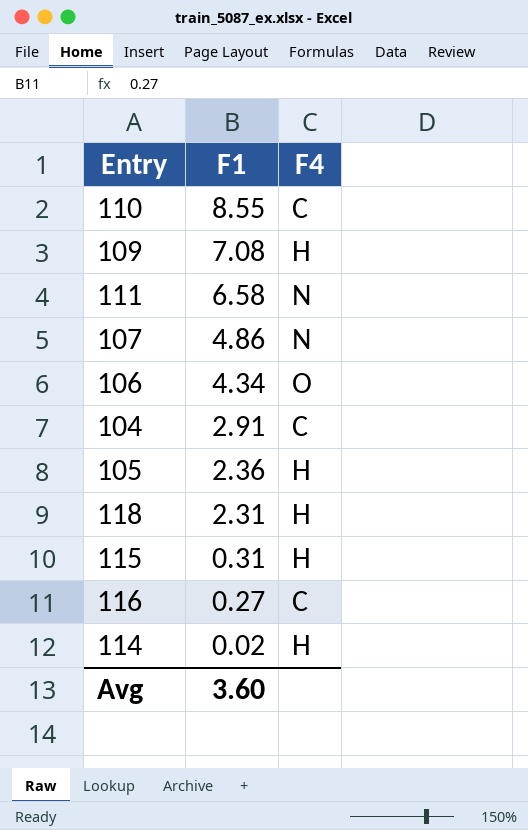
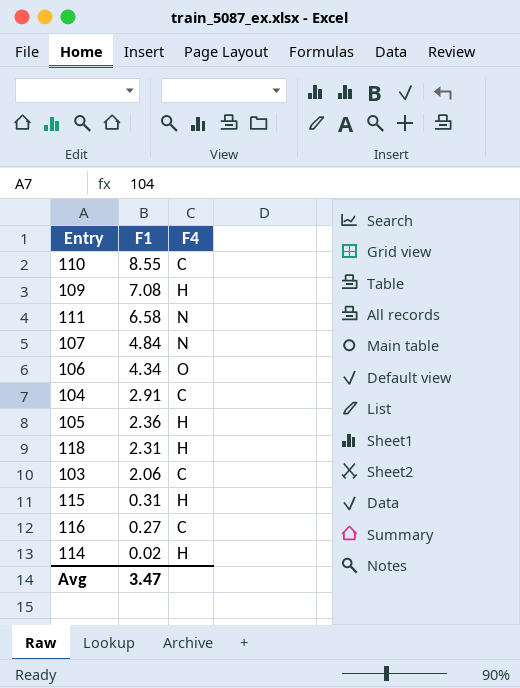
107 | F1: 4.86 -> 4.84
row 103: none -> 2.06 | C
Avg | F1: 3.60 -> 3.47

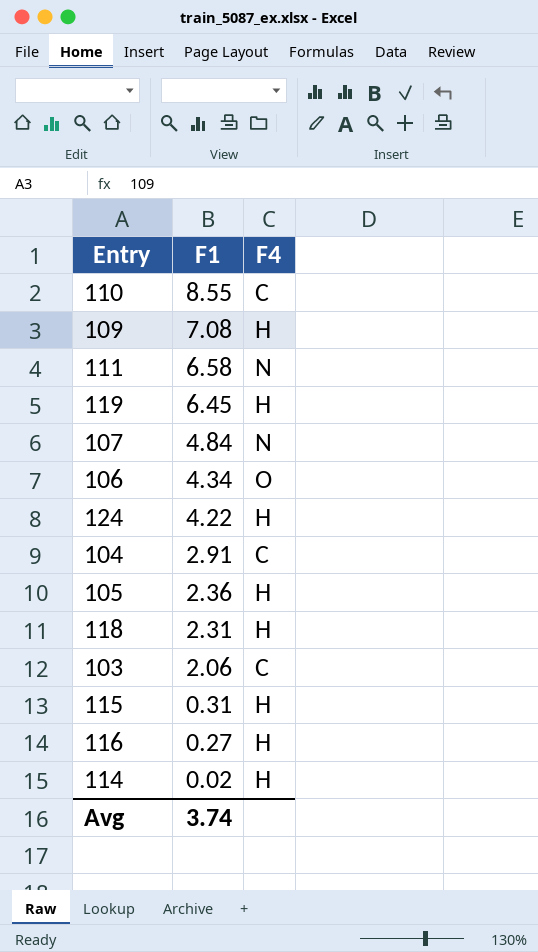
row 119: none -> 6.45 | H
row 124: none -> 4.22 | H
116 | F4: C -> H
Avg | F1: 3.47 -> 3.74

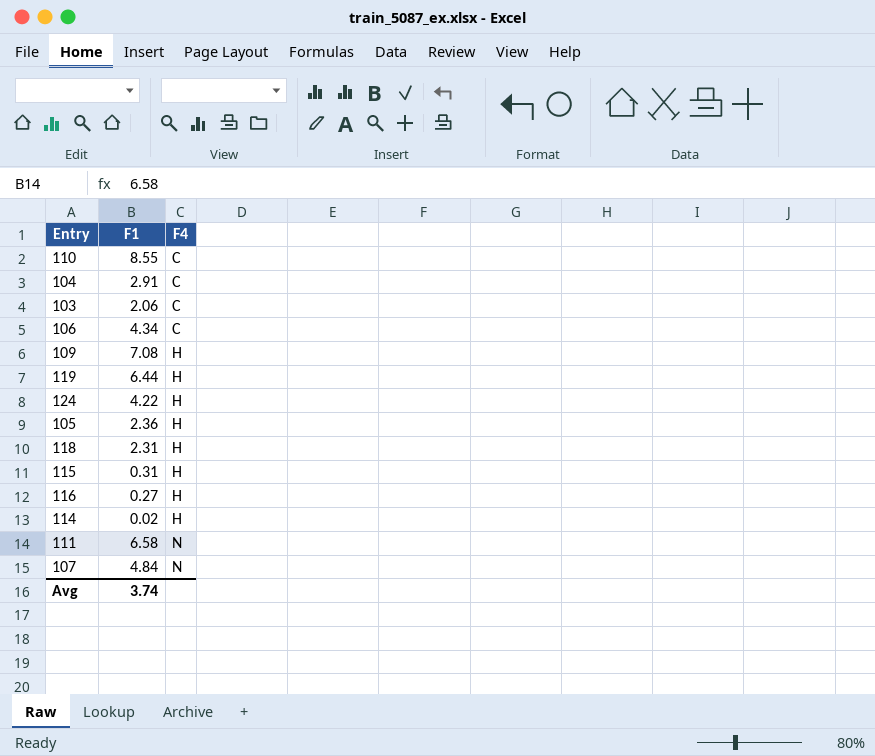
row order: F1 descending -> F4 ascending
106 | F4: O -> C
119 | F1: 6.45 -> 6.44

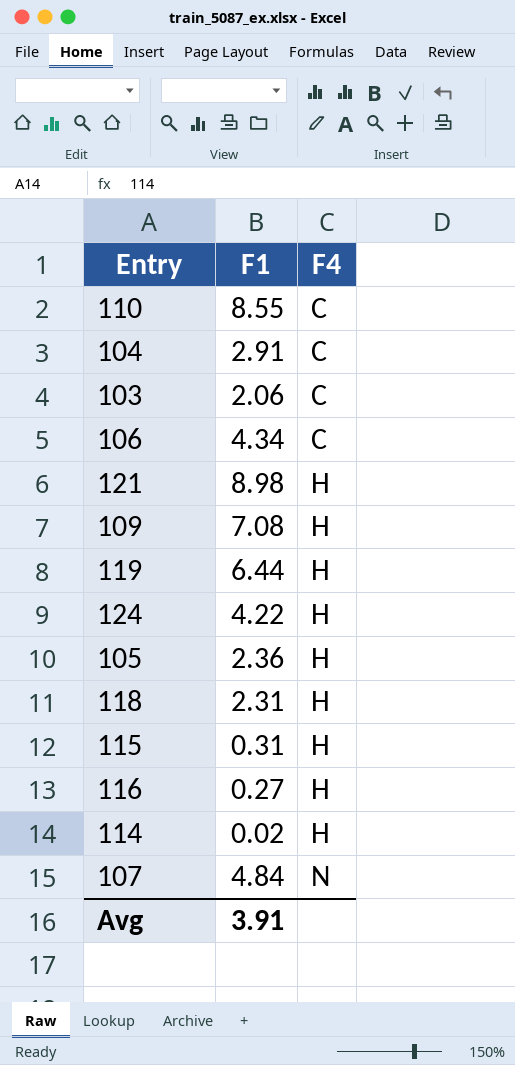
row 111: 6.58 | N -> none
row 121: none -> 8.98 | H
Avg | F1: 3.74 -> 3.91

